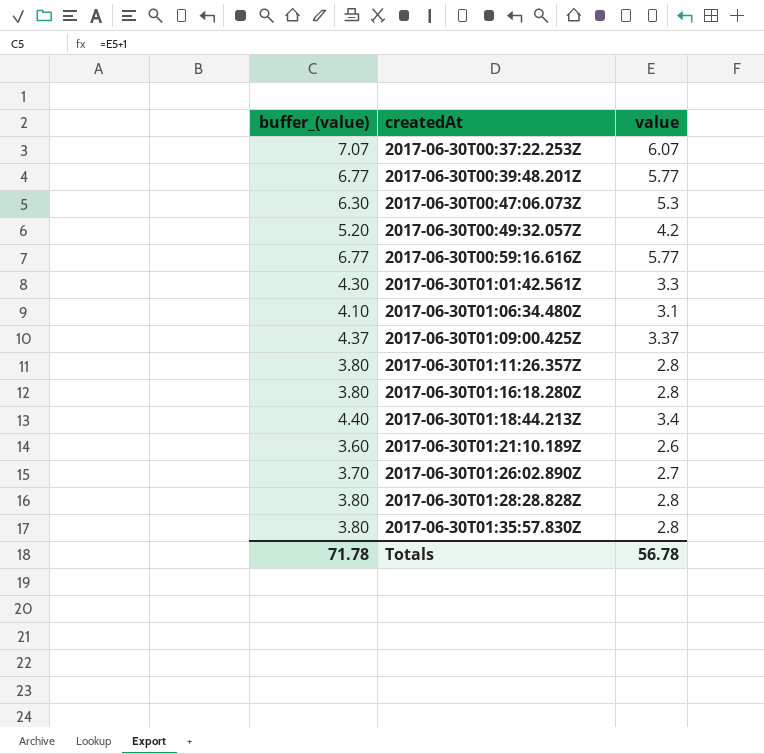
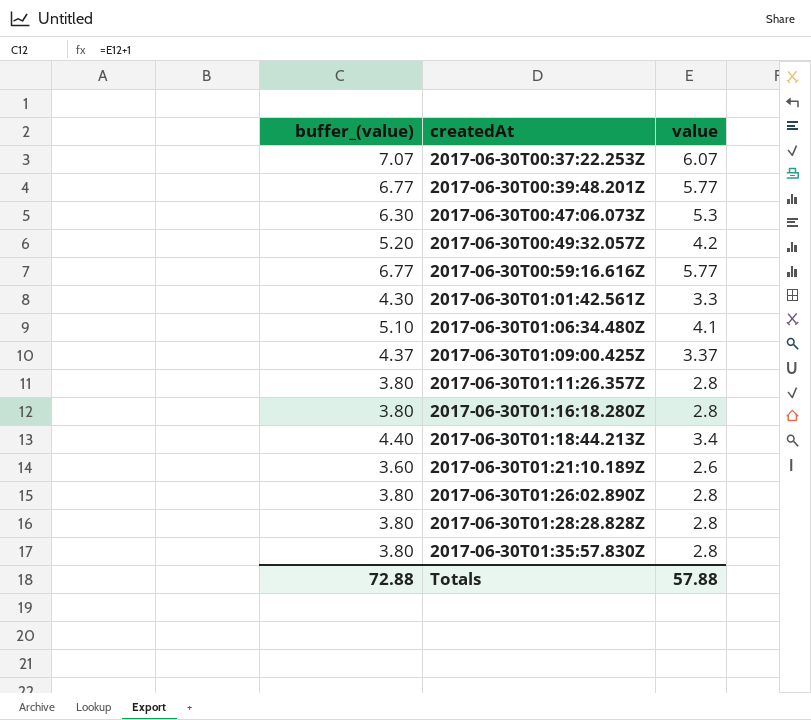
2017-06-30T01:06:34.480Z | buffer_(value): 4.10 -> 5.10
2017-06-30T01:06:34.480Z | value: 3.1 -> 4.1
2017-06-30T01:26:02.890Z | buffer_(value): 3.70 -> 3.80
2017-06-30T01:26:02.890Z | value: 2.7 -> 2.8
Totals | buffer_(value): 71.78 -> 72.88
Totals | value: 56.78 -> 57.88

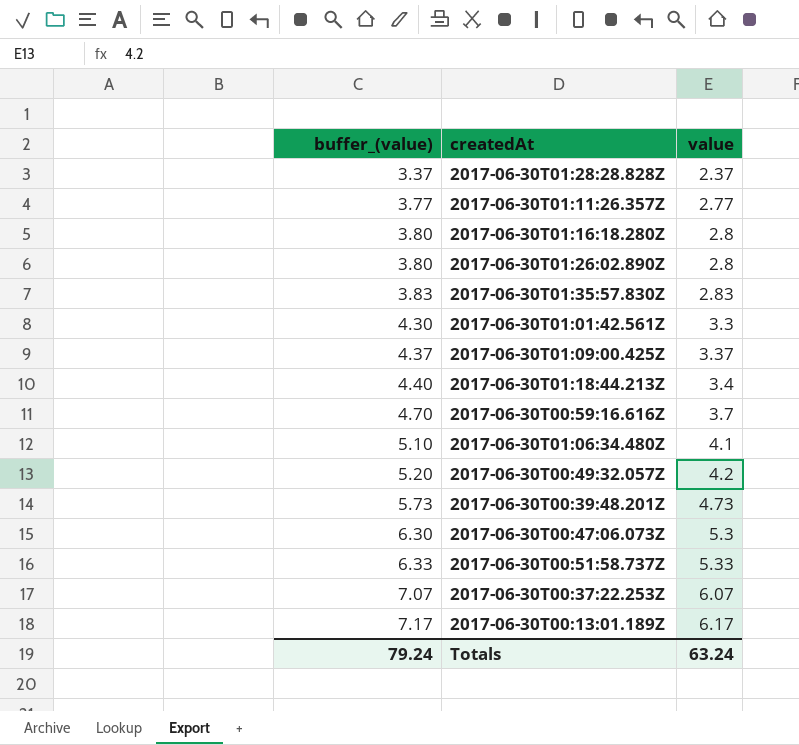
row order: createdAt ascending -> buffer_(value) ascending
row 2017-06-30T01:21:10.189Z: 3.60 | 2.6 -> none
2017-06-30T01:28:28.828Z | buffer_(value): 3.80 -> 3.37
2017-06-30T01:28:28.828Z | value: 2.8 -> 2.37
2017-06-30T01:11:26.357Z | buffer_(value): 3.80 -> 3.77
2017-06-30T01:11:26.357Z | value: 2.8 -> 2.77
2017-06-30T01:35:57.830Z | buffer_(value): 3.80 -> 3.83
2017-06-30T01:35:57.830Z | value: 2.8 -> 2.83
2017-06-30T00:59:16.616Z | buffer_(value): 6.77 -> 4.70
2017-06-30T00:59:16.616Z | value: 5.77 -> 3.7
2017-06-30T00:39:48.201Z | buffer_(value): 6.77 -> 5.73
2017-06-30T00:39:48.201Z | value: 5.77 -> 4.73
row 2017-06-30T00:51:58.737Z: none -> 6.33 | 5.33
row 2017-06-30T00:13:01.189Z: none -> 7.17 | 6.17
Totals | buffer_(value): 72.88 -> 79.24
Totals | value: 57.88 -> 63.24

